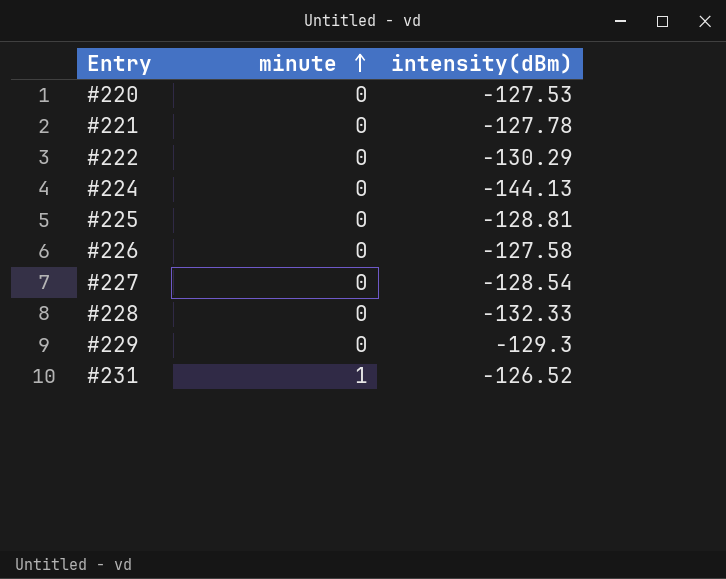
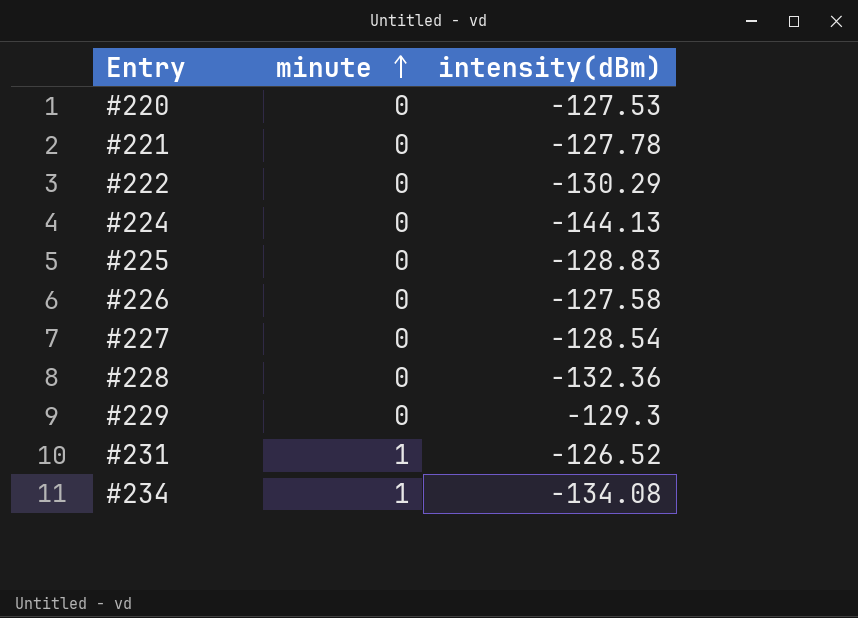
#225 | intensity(dBm): -128.81 -> -128.83
#228 | intensity(dBm): -132.33 -> -132.36
row #234: none -> 1 | -134.08

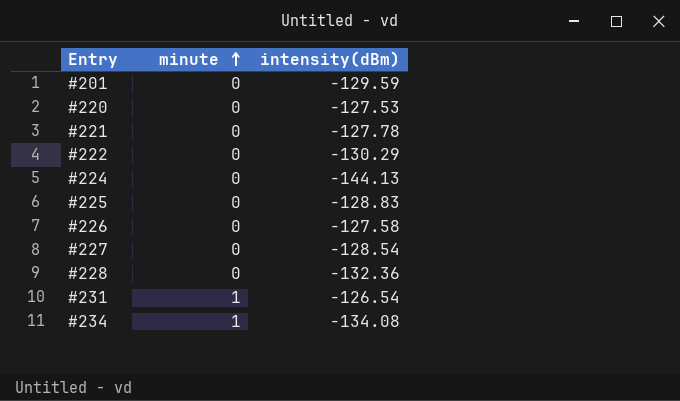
row #229: 0 | -129.3 -> none
row #201: none -> 0 | -129.59
#231 | intensity(dBm): -126.52 -> -126.54

